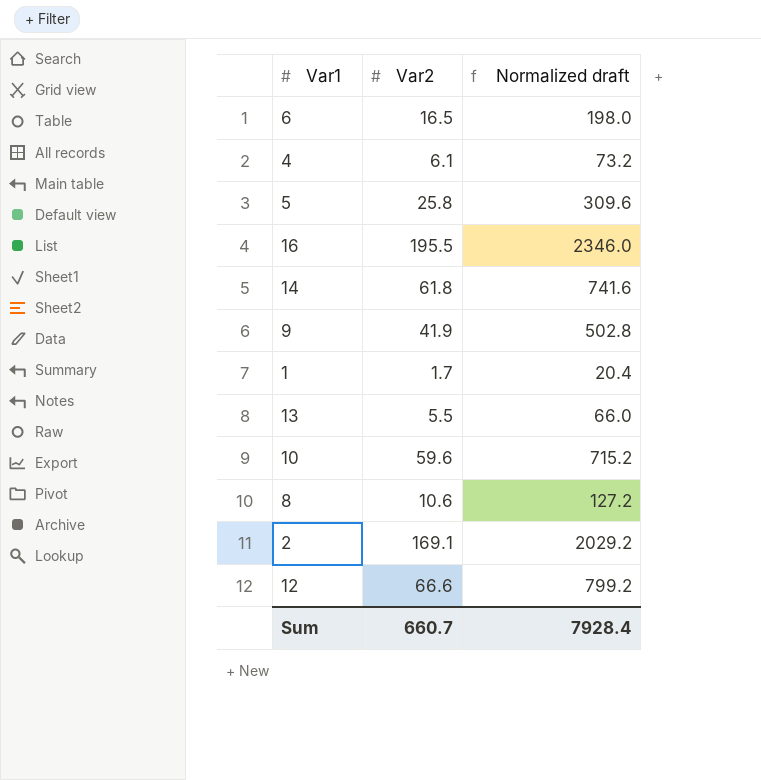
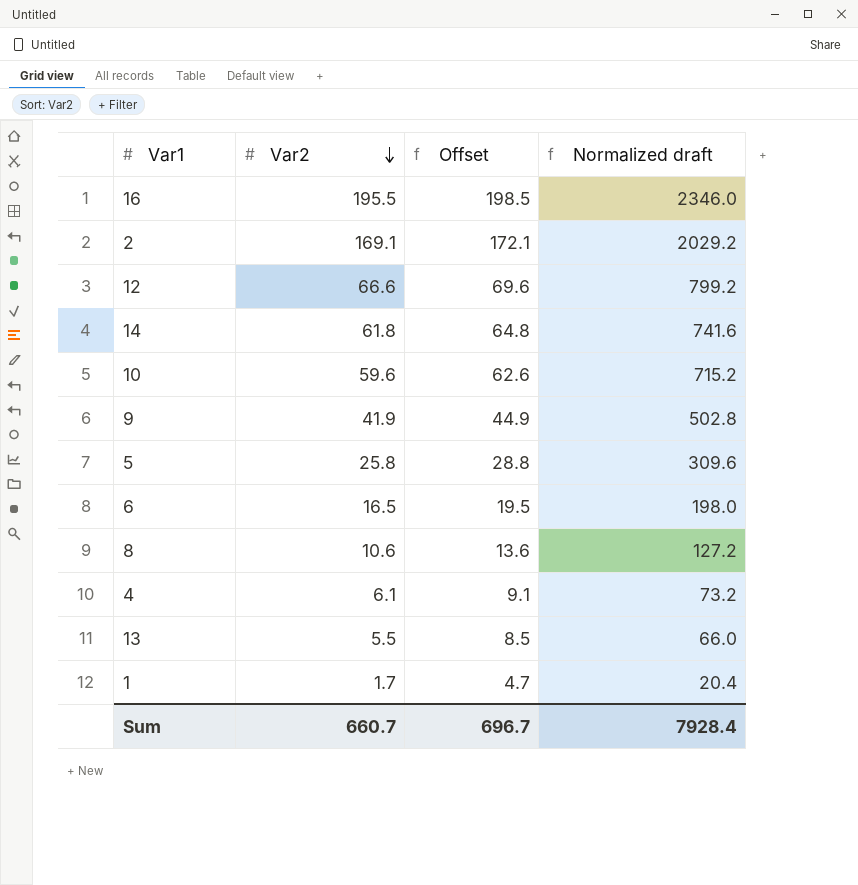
row order: none -> Var2 descending
column Offset | formula: none -> [Var2] + 3

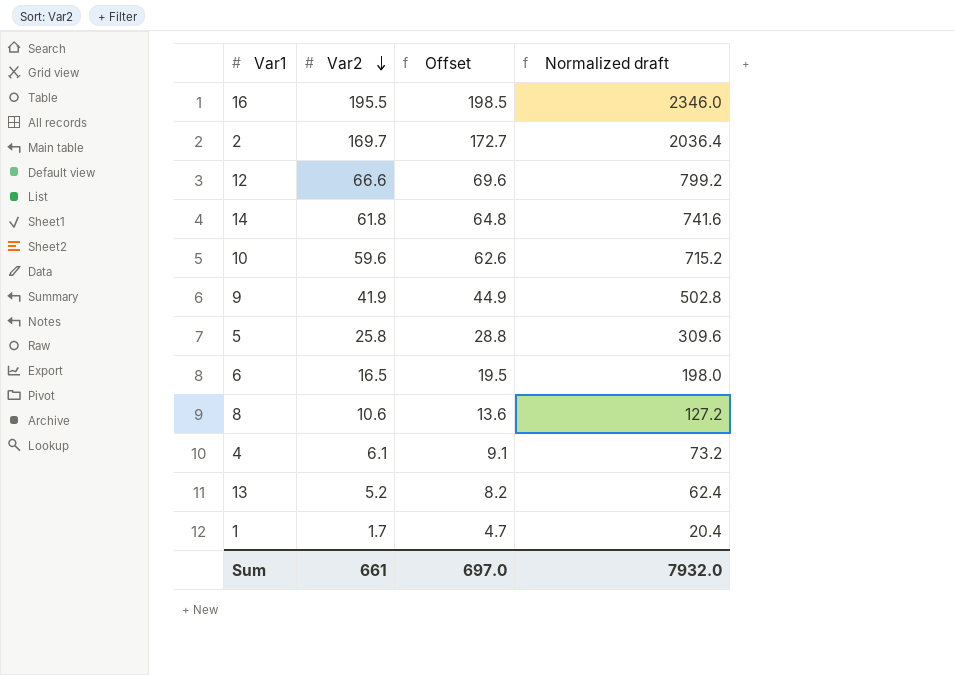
2 | Var2: 169.1 -> 169.7
2 | Offset: 172.1 -> 172.7
2 | Normalized draft: 2029.2 -> 2036.4
13 | Var2: 5.5 -> 5.2
13 | Offset: 8.5 -> 8.2
13 | Normalized draft: 66.0 -> 62.4
Sum | Var2: 660.7 -> 661
Sum | Offset: 696.7 -> 697.0
Sum | Normalized draft: 7928.4 -> 7932.0

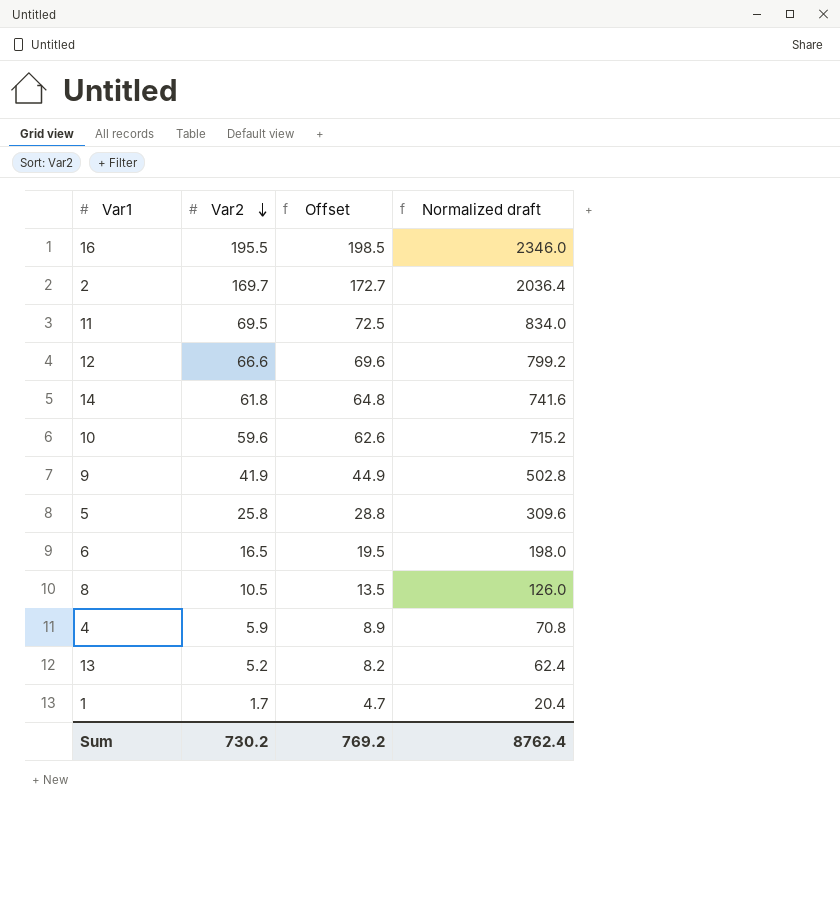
row 11: none -> 69.5 | 72.5 | 834.0
8 | Var2: 10.6 -> 10.5
8 | Offset: 13.6 -> 13.5
8 | Normalized draft: 127.2 -> 126.0
4 | Var2: 6.1 -> 5.9
4 | Offset: 9.1 -> 8.9
4 | Normalized draft: 73.2 -> 70.8
Sum | Var2: 661 -> 730.2
Sum | Offset: 697.0 -> 769.2
Sum | Normalized draft: 7932.0 -> 8762.4

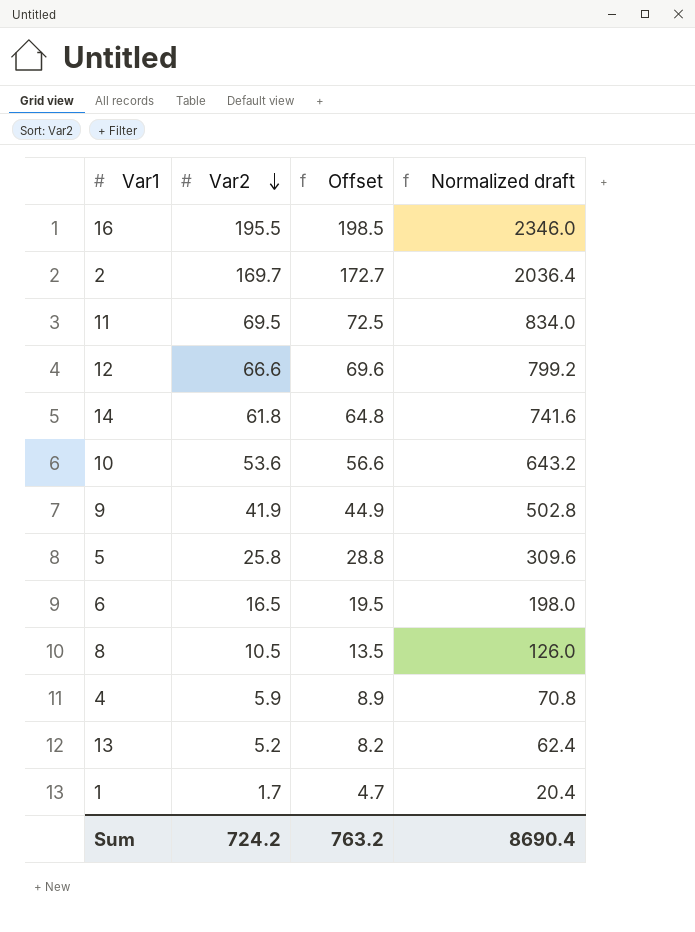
10 | Var2: 59.6 -> 53.6
10 | Offset: 62.6 -> 56.6
10 | Normalized draft: 715.2 -> 643.2
Sum | Var2: 730.2 -> 724.2
Sum | Offset: 769.2 -> 763.2
Sum | Normalized draft: 8762.4 -> 8690.4

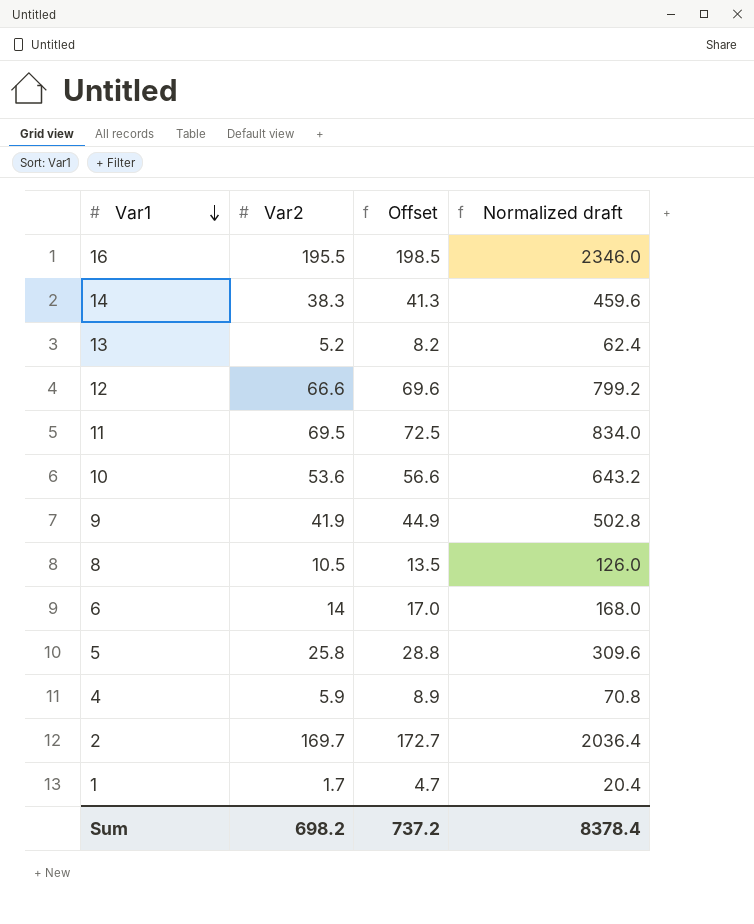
row order: Var2 descending -> Var1 descending
14 | Var2: 61.8 -> 38.3
14 | Offset: 64.8 -> 41.3
14 | Normalized draft: 741.6 -> 459.6
6 | Var2: 16.5 -> 14
6 | Offset: 19.5 -> 17.0
6 | Normalized draft: 198.0 -> 168.0
Sum | Var2: 724.2 -> 698.2
Sum | Offset: 763.2 -> 737.2
Sum | Normalized draft: 8690.4 -> 8378.4

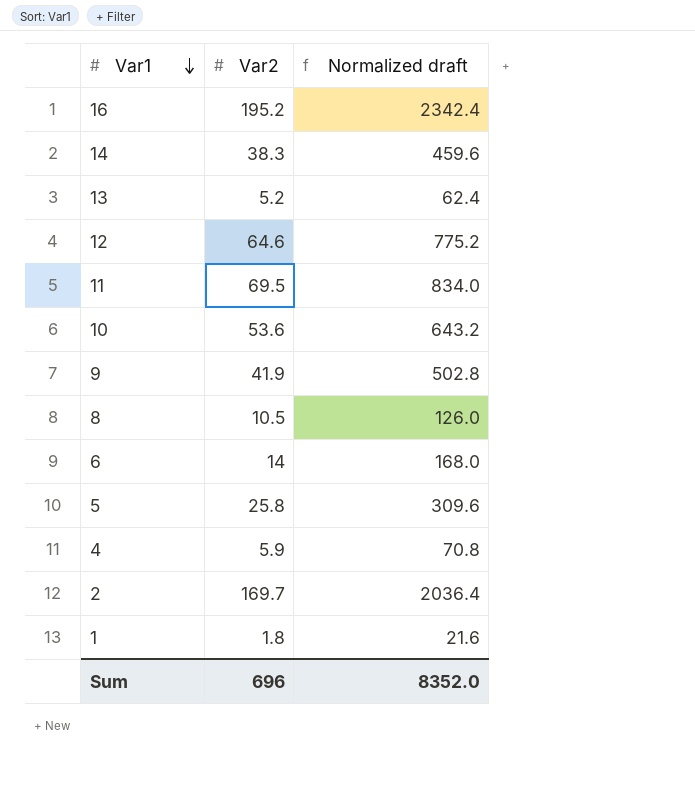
column Offset | formula: [Var2] + 3 -> none
16 | Var2: 195.5 -> 195.2
16 | Normalized draft: 2346.0 -> 2342.4
12 | Var2: 66.6 -> 64.6
12 | Normalized draft: 799.2 -> 775.2
1 | Var2: 1.7 -> 1.8
1 | Normalized draft: 20.4 -> 21.6
Sum | Var2: 698.2 -> 696
Sum | Normalized draft: 8378.4 -> 8352.0

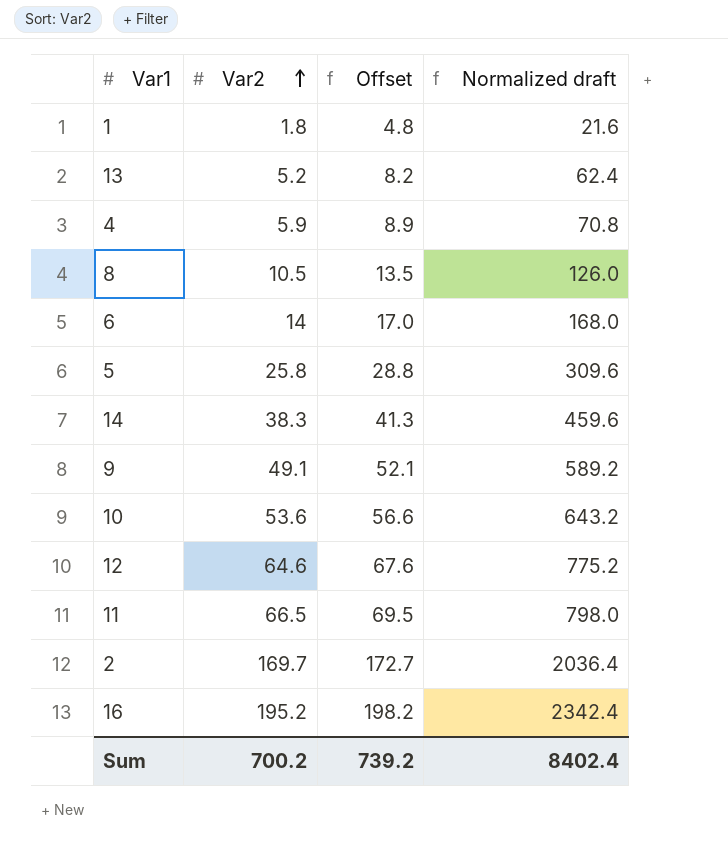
row order: Var1 descending -> Var2 ascending
column Offset | formula: none -> [Var2] + 3
9 | Var2: 41.9 -> 49.1
9 | Normalized draft: 502.8 -> 589.2
11 | Var2: 69.5 -> 66.5
11 | Normalized draft: 834.0 -> 798.0
Sum | Var2: 696 -> 700.2
Sum | Normalized draft: 8352.0 -> 8402.4

